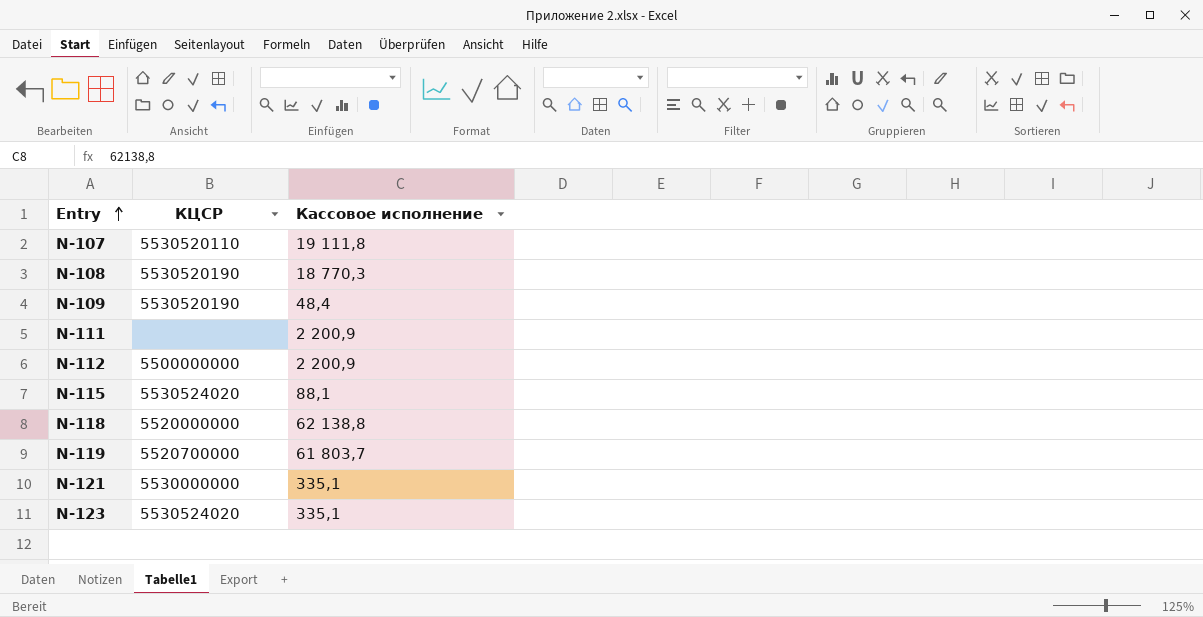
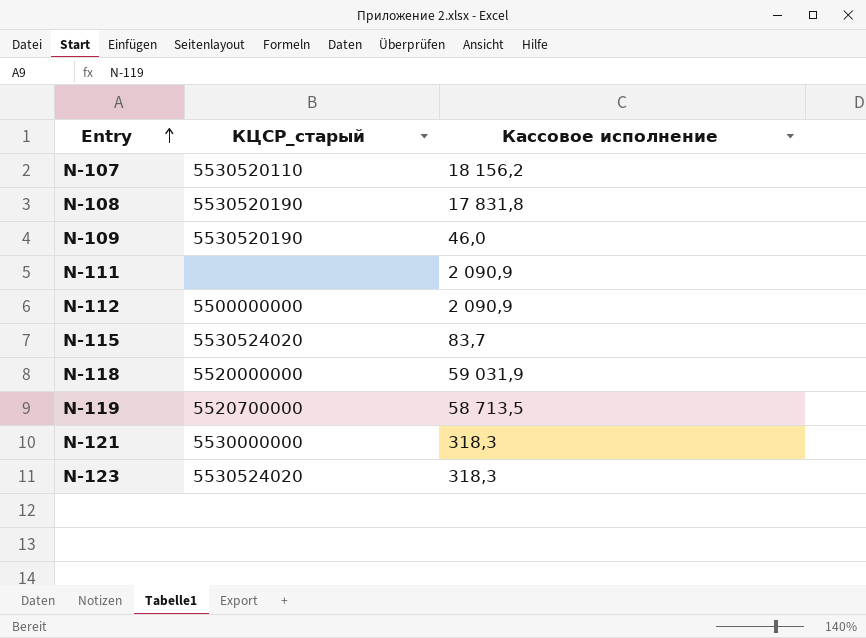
column name: КЦСР -> КЦСР_старый
N-107 | Кассовое исполнение: 19 111,8 -> 18 156,2
N-108 | Кассовое исполнение: 18 770,3 -> 17 831,8
N-109 | Кассовое исполнение: 48,4 -> 46,0
N-111 | Кассовое исполнение: 2 200,9 -> 2 090,9
N-112 | Кассовое исполнение: 2 200,9 -> 2 090,9
N-115 | Кассовое исполнение: 88,1 -> 83,7
N-118 | Кассовое исполнение: 62 138,8 -> 59 031,9
N-119 | Кассовое исполнение: 61 803,7 -> 58 713,5
N-121 | Кассовое исполнение: 335,1 -> 318,3
N-123 | Кассовое исполнение: 335,1 -> 318,3

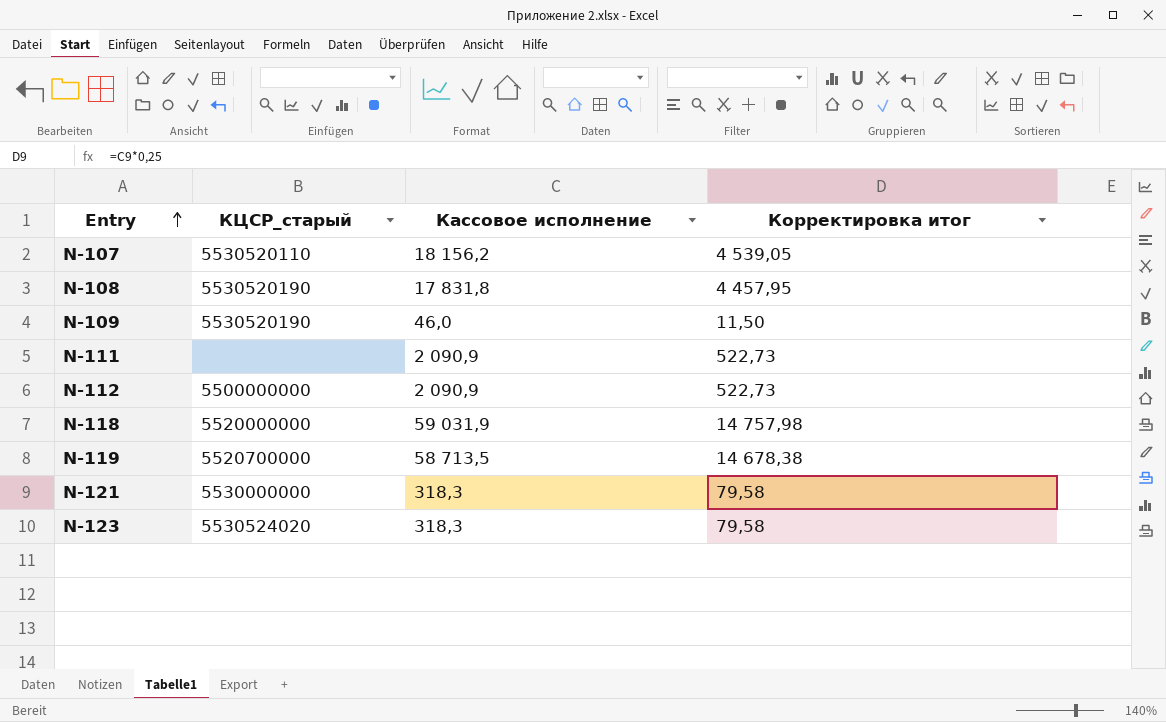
column Корректировка итог | formula: none -> [Кассовое исполнение] * 0,25
row N-115: 5530524020 | 83,7 -> none

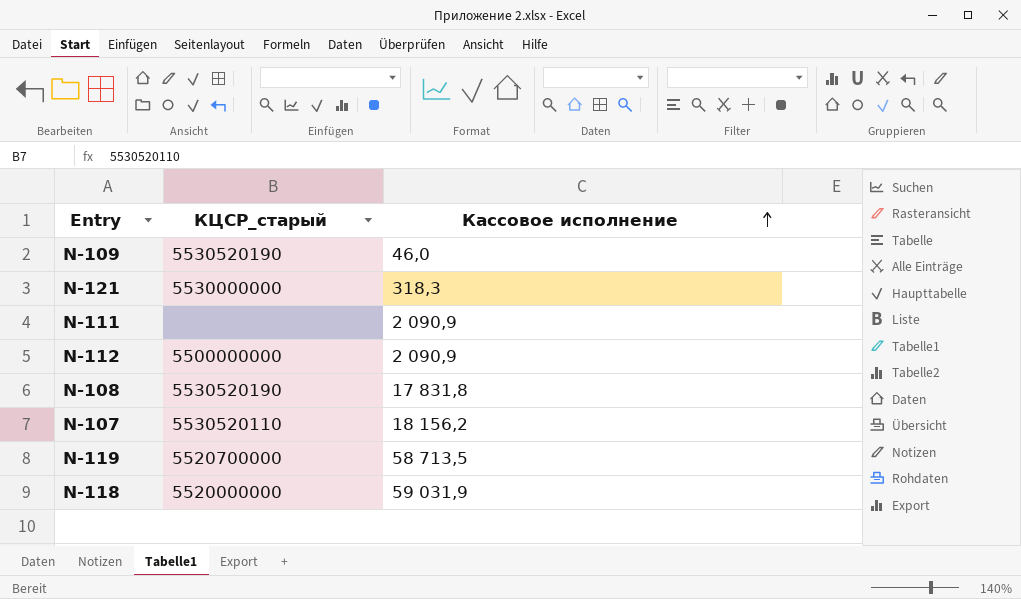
row order: Entry ascending -> Кассовое исполнение ascending
column Корректировка итог | formula: [Кассовое исполнение] * 0,25 -> none
row N-123: 5530524020 | 318,3 | 79,58 -> none

